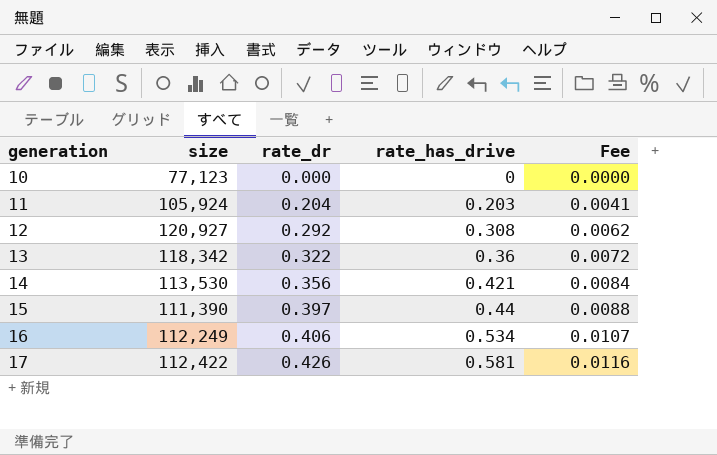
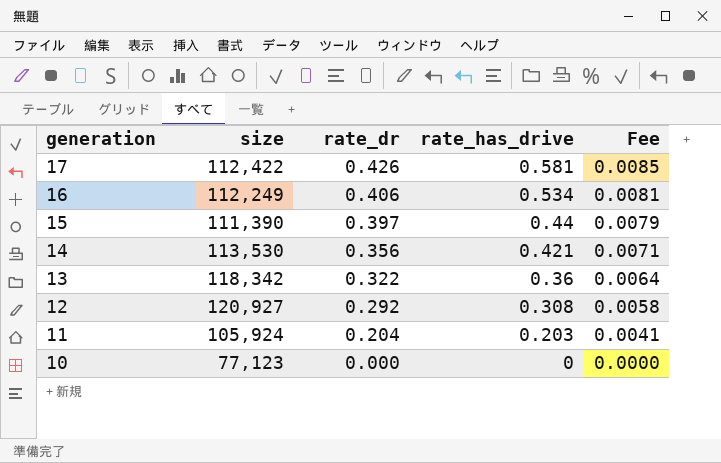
row order: generation ascending -> generation descending
column Fee | formula: [rate_has_drive] * 0.02 -> [rate_dr] * 0.02

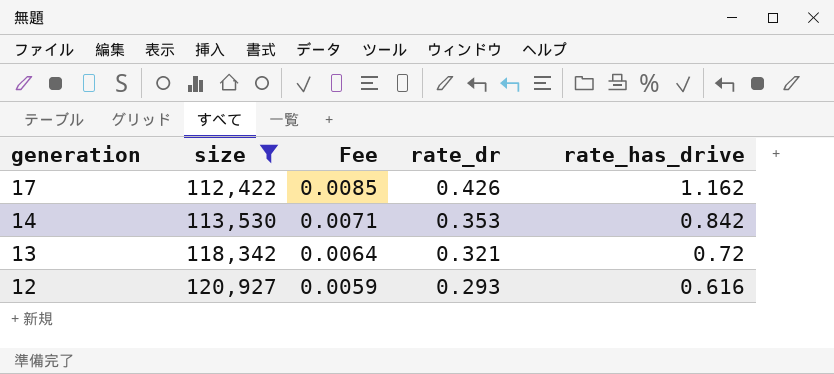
filter: none -> size >= 112,422
column Fee | position: 5 -> 3
17 | rate_has_drive: 0.581 -> 1.162
14 | rate_dr: 0.356 -> 0.353
14 | rate_has_drive: 0.421 -> 0.842
13 | rate_dr: 0.322 -> 0.321
13 | rate_has_drive: 0.36 -> 0.72
12 | Fee: 0.0058 -> 0.0059
12 | rate_dr: 0.292 -> 0.293
12 | rate_has_drive: 0.308 -> 0.616

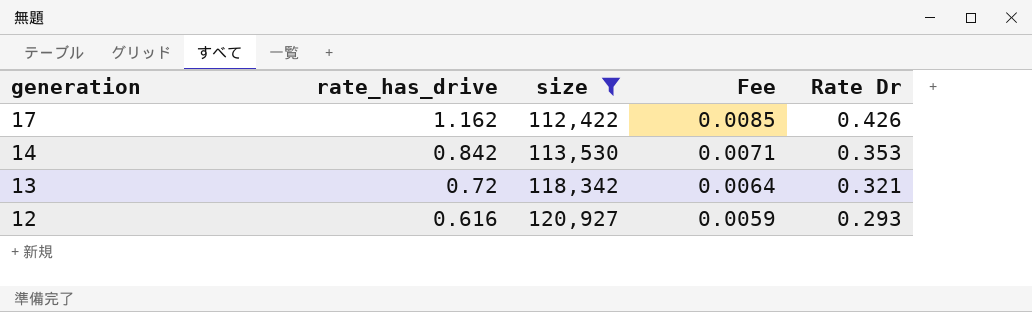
column rate_has_drive | position: 5 -> 2
column name: rate_dr -> Rate Dr

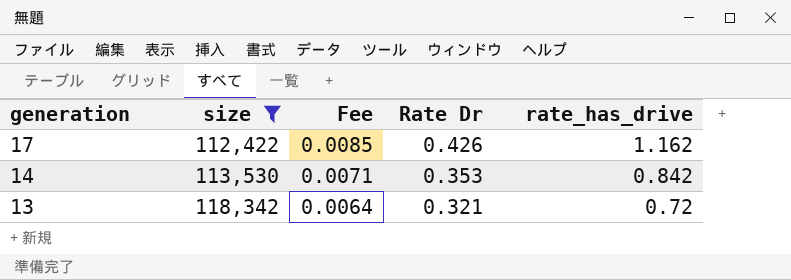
column rate_has_drive | position: 2 -> 5
row 12: 0.616 | 120,927 | 0.0059 | 0.293 -> none

